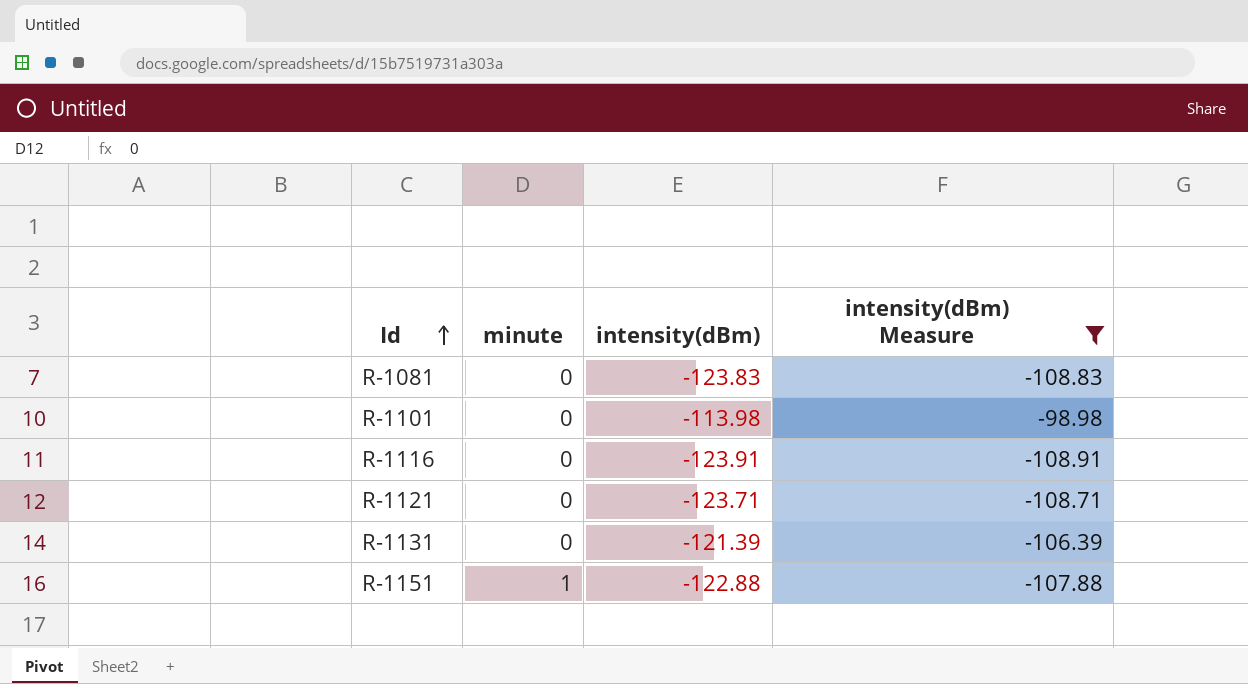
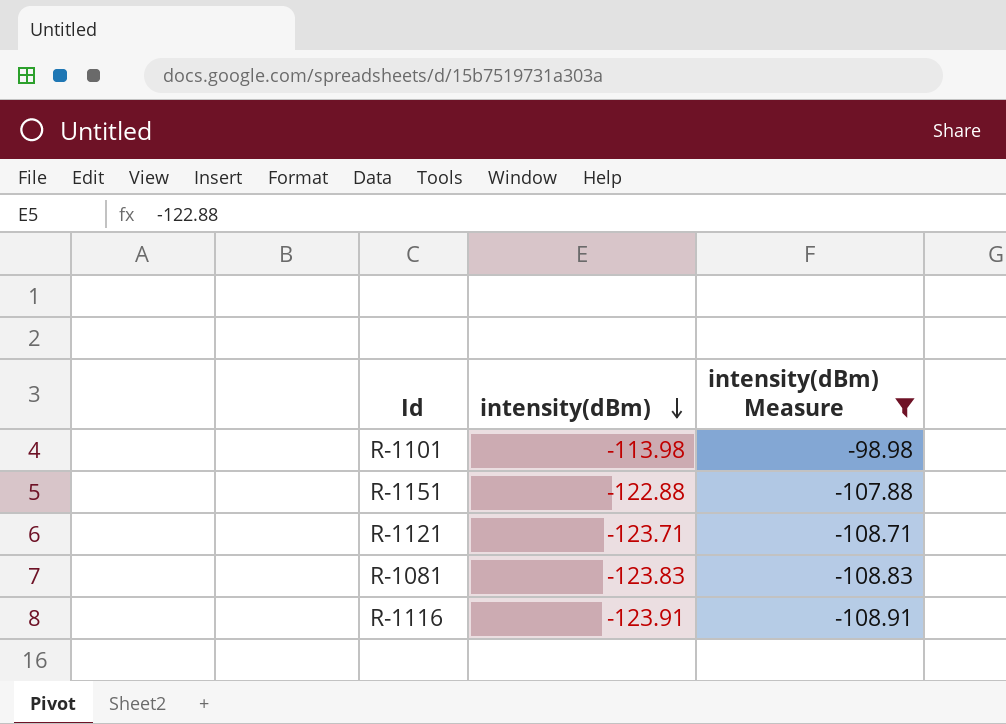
row order: Id ascending -> intensity(dBm) descending
column minute | position: 2 -> none
row R-1131: 0 | -121.39 | -106.39 -> none

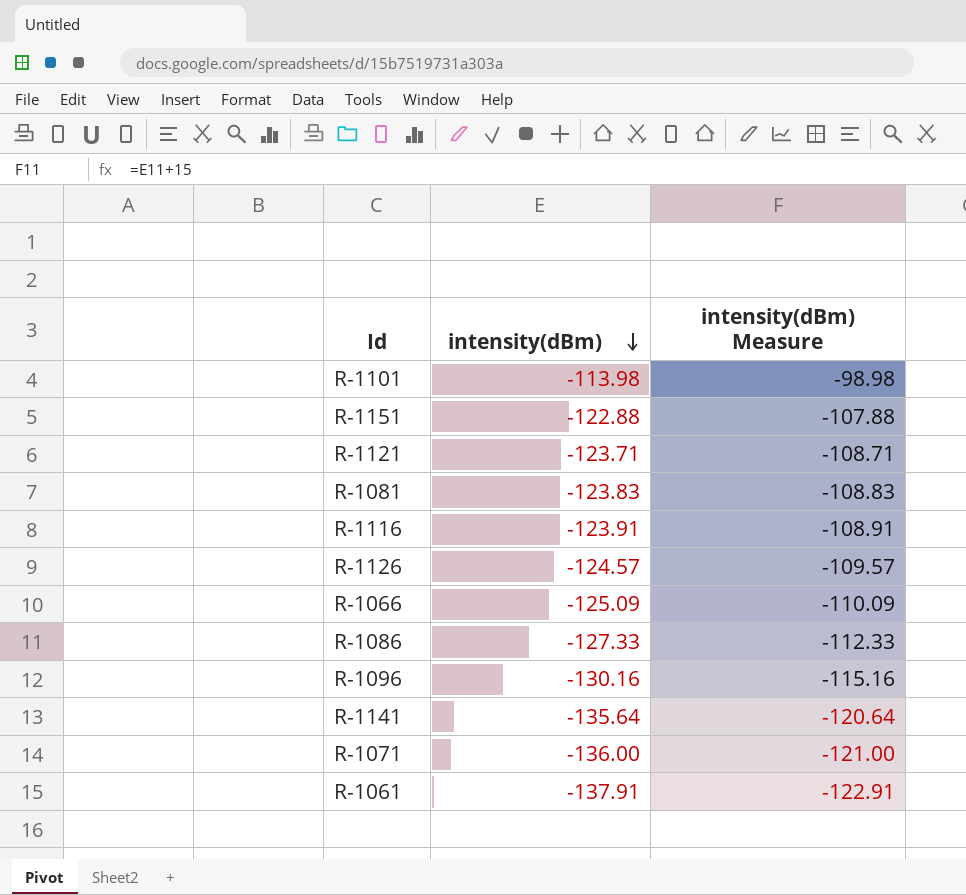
filter: intensity(dBm) Measure >= -108.91 -> none

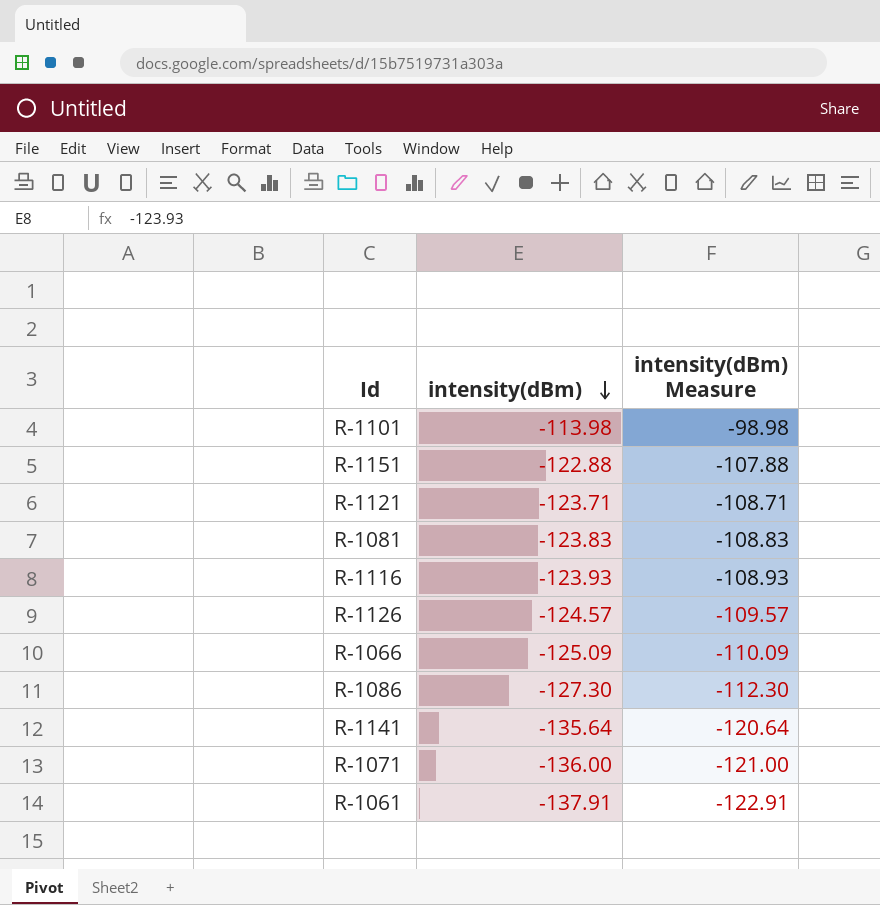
row R-1096: -130.16 | -115.16 -> none
R-1116 | intensity(dBm): -123.91 -> -123.93
R-1116 | intensity(dBm) Measure: -108.91 -> -108.93
R-1086 | intensity(dBm): -127.33 -> -127.30
R-1086 | intensity(dBm) Measure: -112.33 -> -112.30

